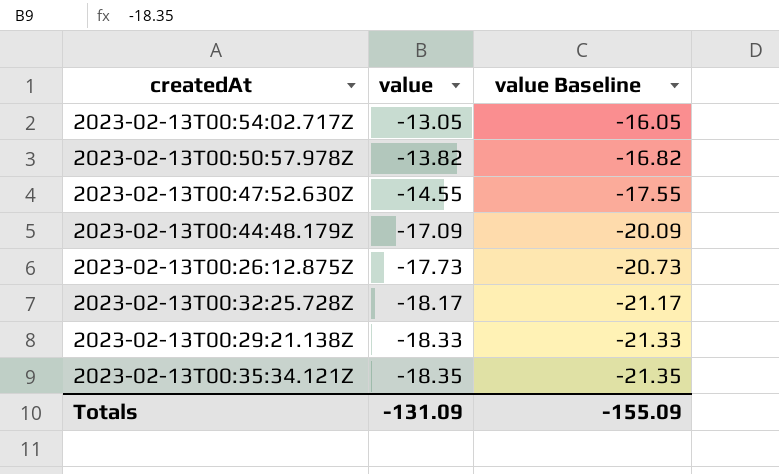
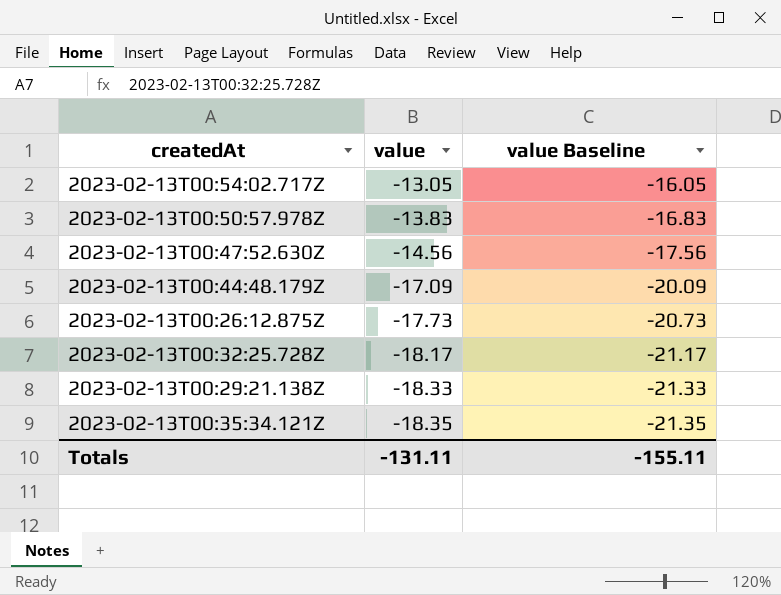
2023-02-13T00:50:57.978Z | value: -13.82 -> -13.83
2023-02-13T00:50:57.978Z | value Baseline: -16.82 -> -16.83
2023-02-13T00:47:52.630Z | value: -14.55 -> -14.56
2023-02-13T00:47:52.630Z | value Baseline: -17.55 -> -17.56
Totals | value: -131.09 -> -131.11
Totals | value Baseline: -155.09 -> -155.11

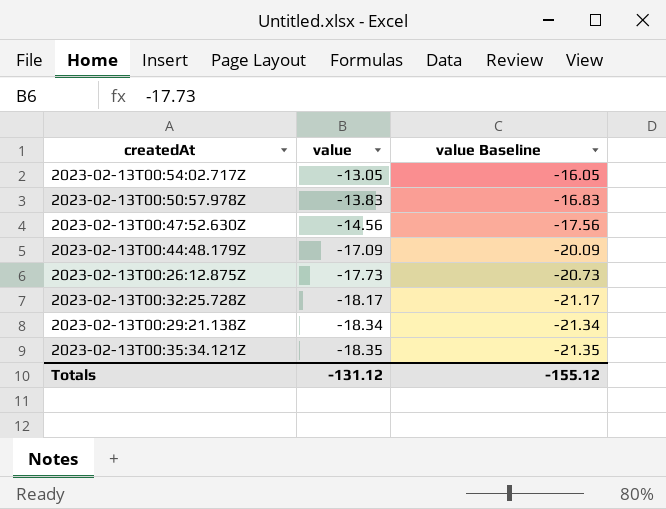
2023-02-13T00:29:21.138Z | value: -18.33 -> -18.34
2023-02-13T00:29:21.138Z | value Baseline: -21.33 -> -21.34
Totals | value: -131.11 -> -131.12
Totals | value Baseline: -155.11 -> -155.12

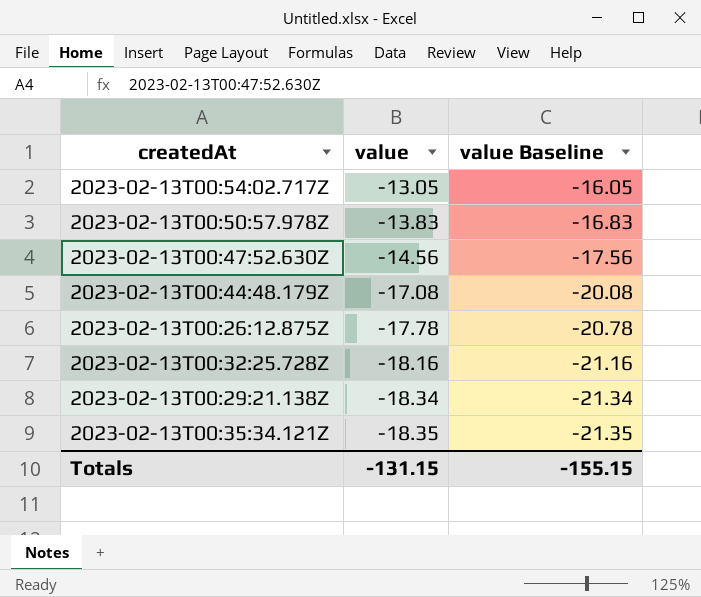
2023-02-13T00:44:48.179Z | value: -17.09 -> -17.08
2023-02-13T00:44:48.179Z | value Baseline: -20.09 -> -20.08
2023-02-13T00:26:12.875Z | value: -17.73 -> -17.78
2023-02-13T00:26:12.875Z | value Baseline: -20.73 -> -20.78
2023-02-13T00:32:25.728Z | value: -18.17 -> -18.16
2023-02-13T00:32:25.728Z | value Baseline: -21.17 -> -21.16
Totals | value: -131.12 -> -131.15
Totals | value Baseline: -155.12 -> -155.15

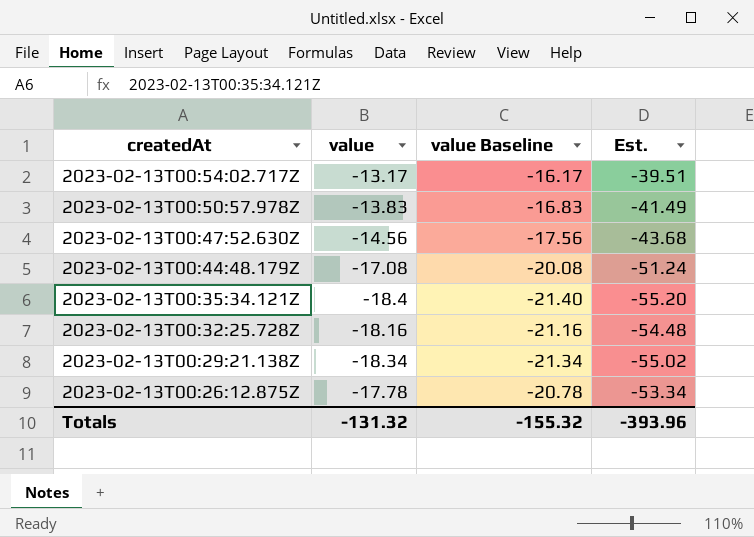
row order: value descending -> createdAt descending
column Est. | formula: none -> [value] * 3
2023-02-13T00:54:02.717Z | value: -13.05 -> -13.17
2023-02-13T00:54:02.717Z | value Baseline: -16.05 -> -16.17
2023-02-13T00:35:34.121Z | value: -18.35 -> -18.4
2023-02-13T00:35:34.121Z | value Baseline: -21.35 -> -21.40
Totals | value: -131.15 -> -131.32
Totals | value Baseline: -155.15 -> -155.32

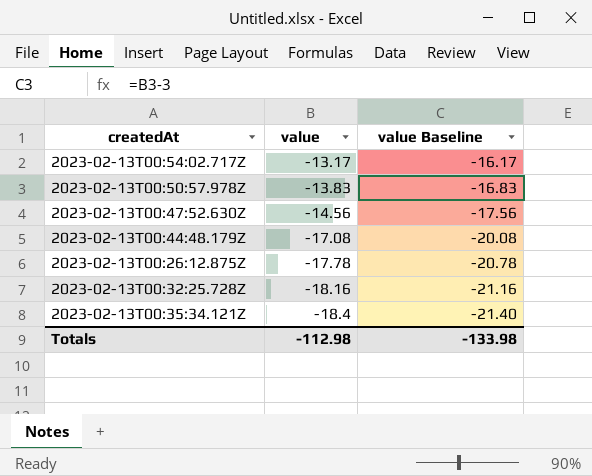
row order: createdAt descending -> value descending
column Est. | formula: [value] * 3 -> none
row 2023-02-13T00:29:21.138Z: -18.34 | -21.34 | -55.02 -> none
Totals | value: -131.32 -> -112.98
Totals | value Baseline: -155.32 -> -133.98

